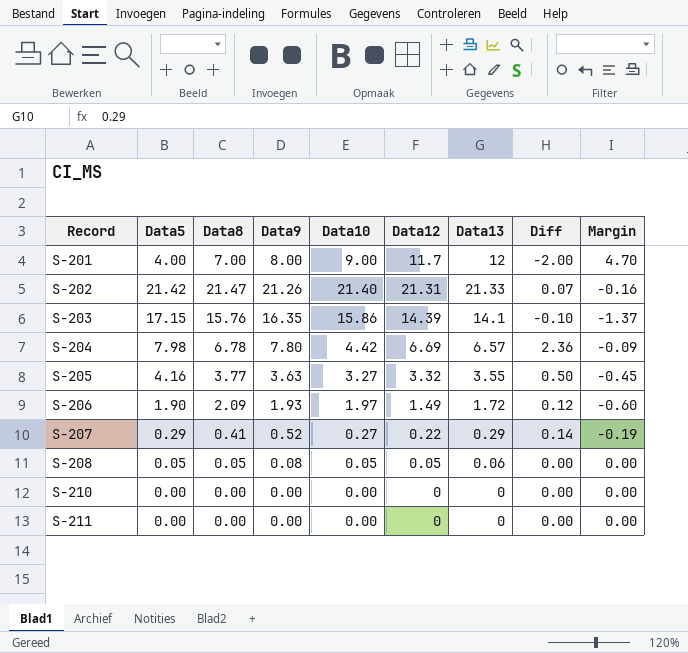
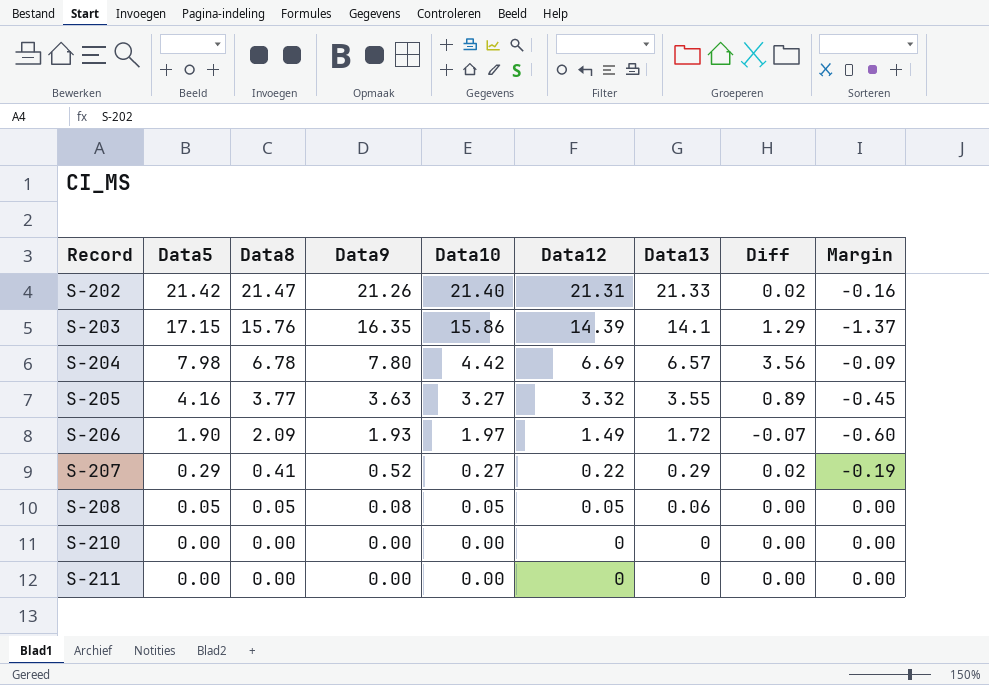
column Diff | formula: [Data8] - [Data10] -> [Data5] - [Data10]
row S-201: 4.00 | 7.00 | 8.00 | 9.00 | 11.7 | 12 | -2.00 | 4.70 -> none

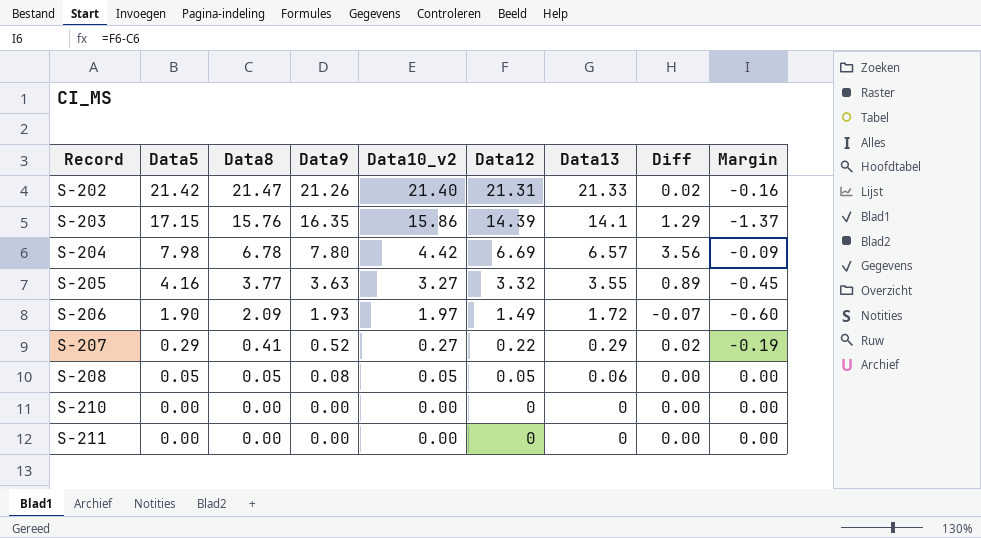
column name: Data10 -> Data10_v2

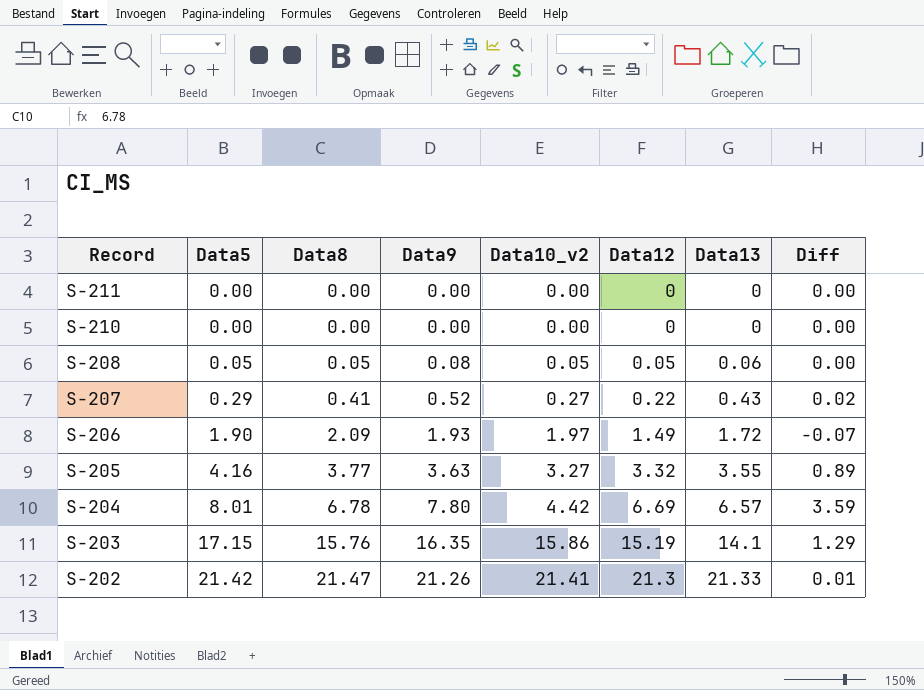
row order: Record ascending -> Record descending
column Margin | formula: [Data12] - [Data8] -> none
S-207 | Data13: 0.29 -> 0.43
S-204 | Data5: 7.98 -> 8.01
S-204 | Diff: 3.56 -> 3.59
S-203 | Data12: 14.39 -> 15.19
S-202 | Data10_v2: 21.40 -> 21.41
S-202 | Data12: 21.31 -> 21.3
S-202 | Diff: 0.02 -> 0.01

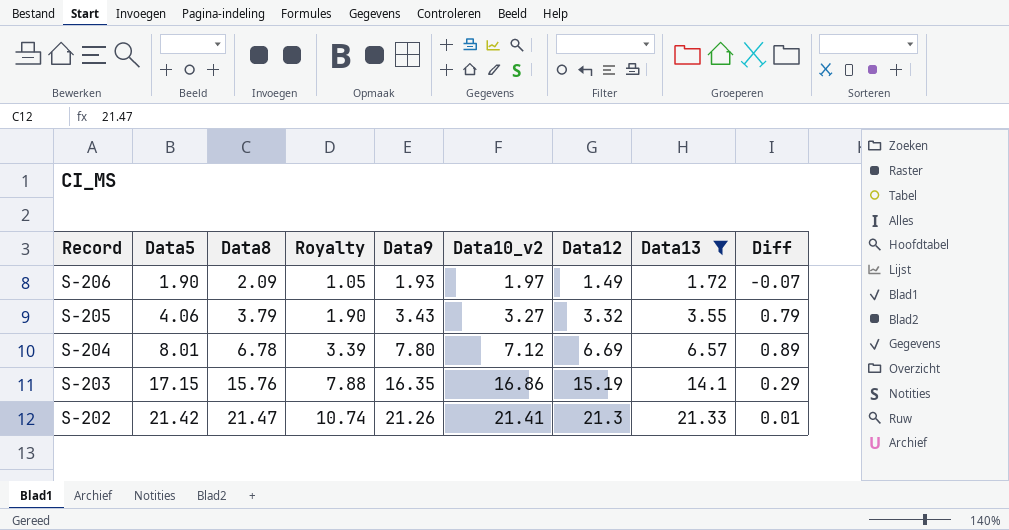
filter: none -> Data13 >= 1.72
column Royalty | formula: none -> [Data8] * 0.5
S-205 | Data5: 4.16 -> 4.06
S-205 | Data8: 3.77 -> 3.79
S-205 | Data9: 3.63 -> 3.43
S-205 | Diff: 0.89 -> 0.79
S-204 | Data10_v2: 4.42 -> 7.12
S-204 | Diff: 3.59 -> 0.89
S-203 | Data10_v2: 15.86 -> 16.86
S-203 | Diff: 1.29 -> 0.29

